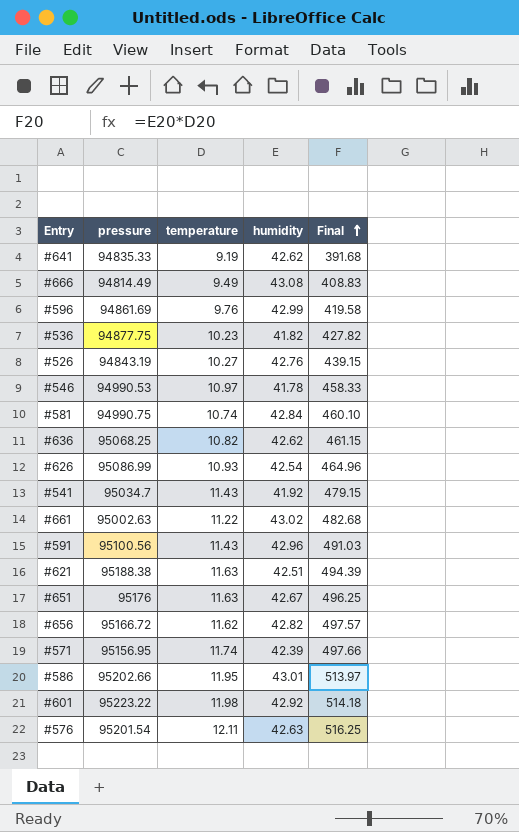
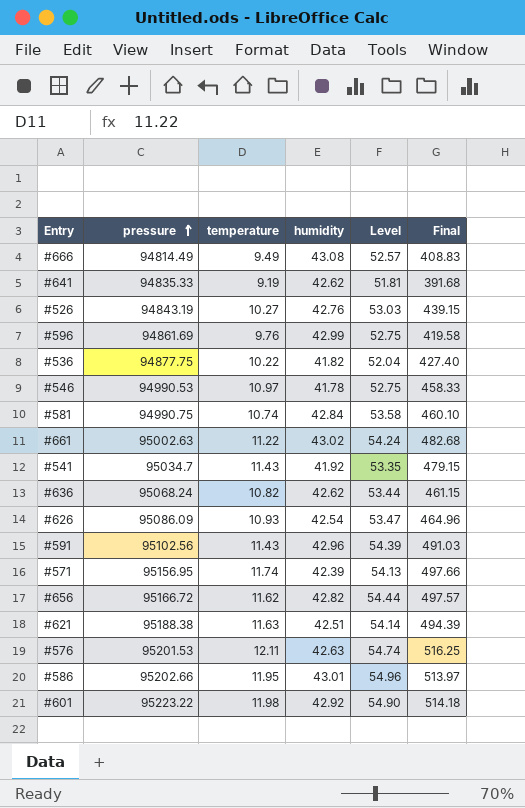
row order: Final ascending -> pressure ascending
column Level | formula: none -> [temperature] + [humidity]
row #651: 95176 | 11.63 | 42.67 | 496.25 -> none
#536 | temperature: 10.23 -> 10.22
#536 | Final: 427.82 -> 427.40
#636 | pressure: 95068.25 -> 95068.24
#626 | pressure: 95086.99 -> 95086.09
#591 | pressure: 95100.56 -> 95102.56
#576 | pressure: 95201.54 -> 95201.53

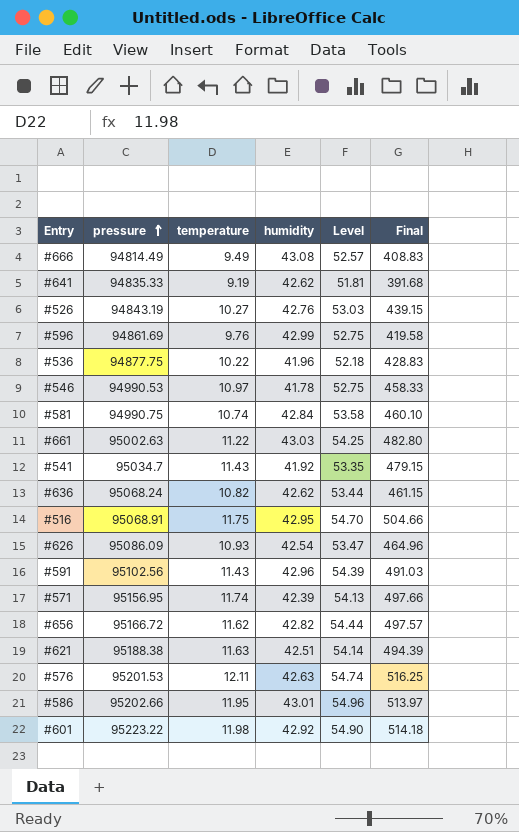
#536 | humidity: 41.82 -> 41.96
#536 | Level: 52.04 -> 52.18
#536 | Final: 427.40 -> 428.83
#661 | humidity: 43.02 -> 43.03
#661 | Level: 54.24 -> 54.25
#661 | Final: 482.68 -> 482.80
row #516: none -> 95068.91 | 11.75 | 42.95 | 54.70 | 504.66

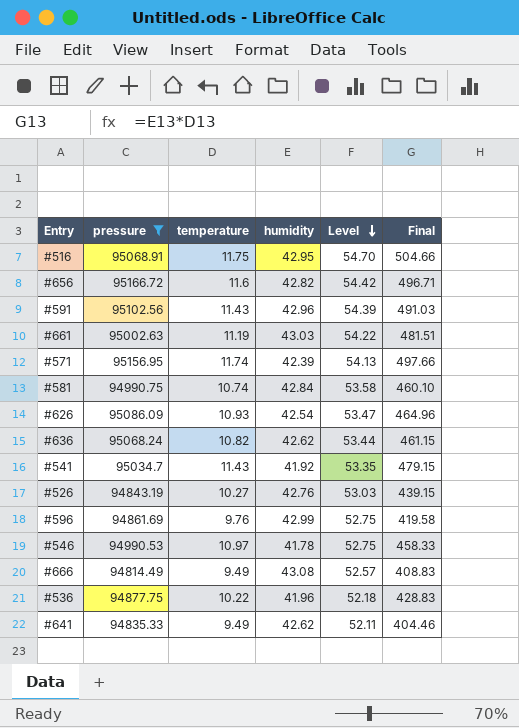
filter: none -> pressure <= 95166.72
row order: pressure ascending -> Level descending
#656 | temperature: 11.62 -> 11.6
#656 | Level: 54.44 -> 54.42
#656 | Final: 497.57 -> 496.71
#661 | temperature: 11.22 -> 11.19
#661 | Level: 54.25 -> 54.22
#661 | Final: 482.80 -> 481.51
#641 | temperature: 9.19 -> 9.49
#641 | Level: 51.81 -> 52.11
#641 | Final: 391.68 -> 404.46

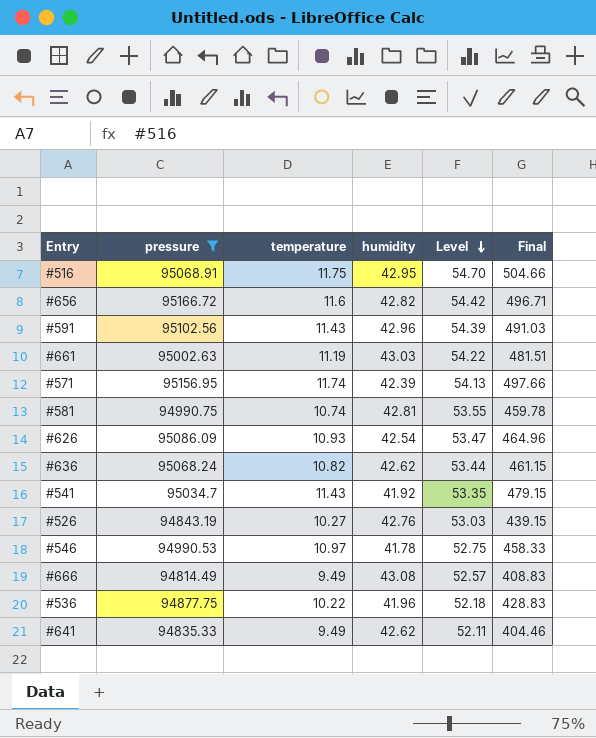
row #596: 94861.69 | 9.76 | 42.99 | 52.75 | 419.58 -> none
#581 | humidity: 42.84 -> 42.81
#581 | Level: 53.58 -> 53.55
#581 | Final: 460.10 -> 459.78

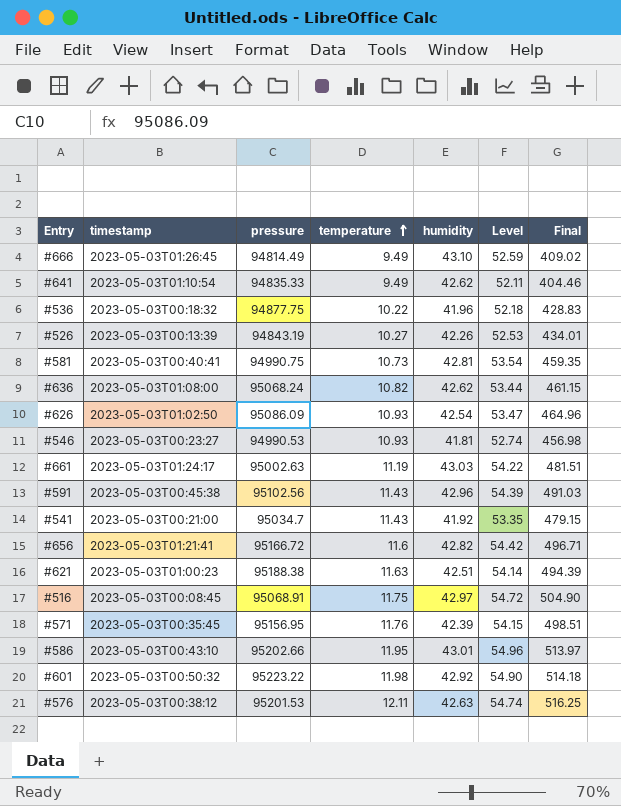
filter: pressure <= 95166.72 -> none
row order: Level descending -> temperature ascending
column timestamp | position: none -> 2
#666 | humidity: 43.08 -> 43.10
#666 | Level: 52.57 -> 52.59
#666 | Final: 408.83 -> 409.02
#526 | humidity: 42.76 -> 42.26
#526 | Level: 53.03 -> 52.53
#526 | Final: 439.15 -> 434.01
#581 | temperature: 10.74 -> 10.73
#581 | Level: 53.55 -> 53.54
#581 | Final: 459.78 -> 459.35
#546 | temperature: 10.97 -> 10.93
#546 | humidity: 41.78 -> 41.81
#546 | Level: 52.75 -> 52.74
#546 | Final: 458.33 -> 456.98
#516 | humidity: 42.95 -> 42.97
#516 | Level: 54.70 -> 54.72
#516 | Final: 504.66 -> 504.90
#571 | temperature: 11.74 -> 11.76
#571 | Level: 54.13 -> 54.15
#571 | Final: 497.66 -> 498.51

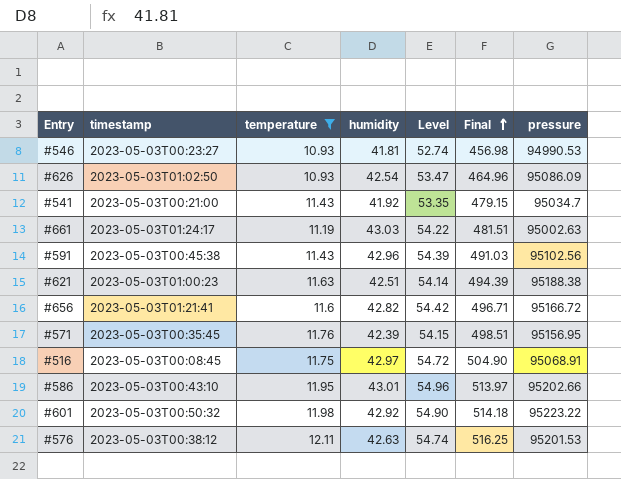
filter: none -> temperature >= 10.93
row order: temperature ascending -> Final ascending
column pressure | position: 3 -> 7

